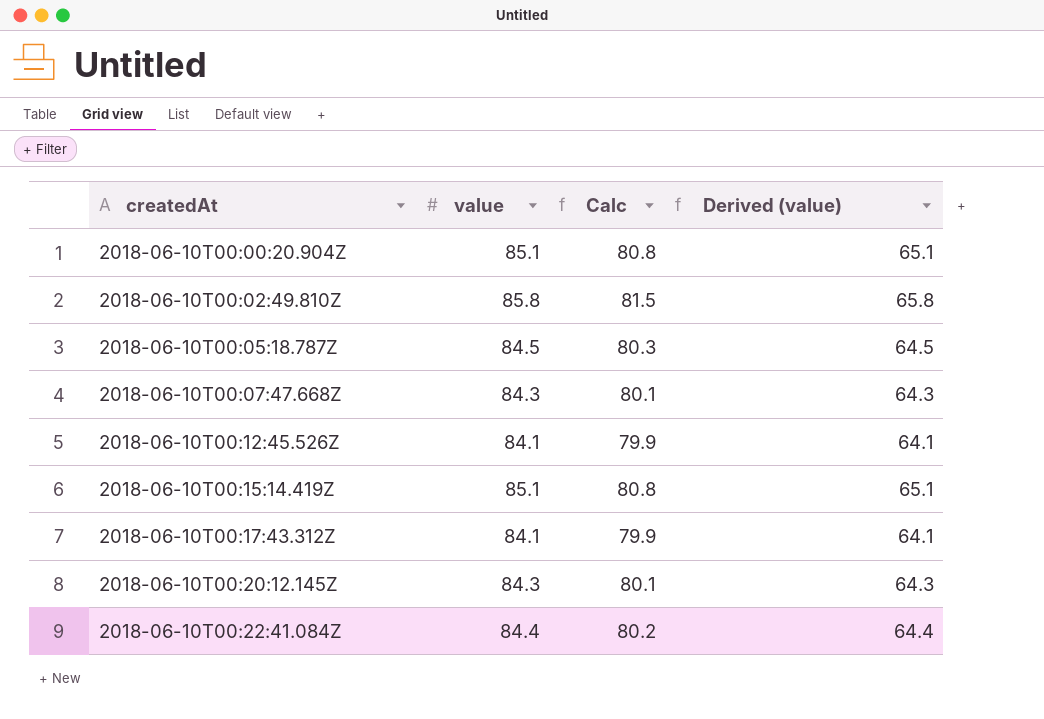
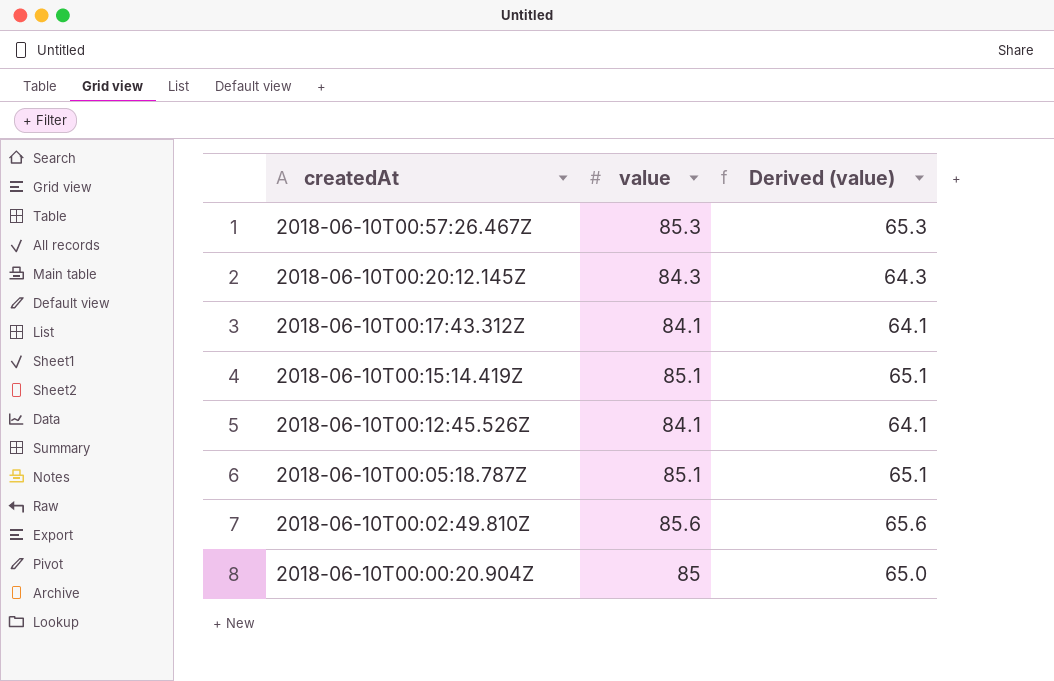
row order: createdAt ascending -> createdAt descending
column Calc | formula: [value] * 0.95 -> none
row 2018-06-10T00:07:47.668Z: 84.3 | 80.1 | 64.3 -> none
row 2018-06-10T00:22:41.084Z: 84.4 | 80.2 | 64.4 -> none
row 2018-06-10T00:57:26.467Z: none -> 85.3 | 65.3
2018-06-10T00:05:18.787Z | value: 84.5 -> 85.1
2018-06-10T00:05:18.787Z | Derived (value): 64.5 -> 65.1
2018-06-10T00:02:49.810Z | value: 85.8 -> 85.6
2018-06-10T00:02:49.810Z | Derived (value): 65.8 -> 65.6
2018-06-10T00:00:20.904Z | value: 85.1 -> 85
2018-06-10T00:00:20.904Z | Derived (value): 65.1 -> 65.0

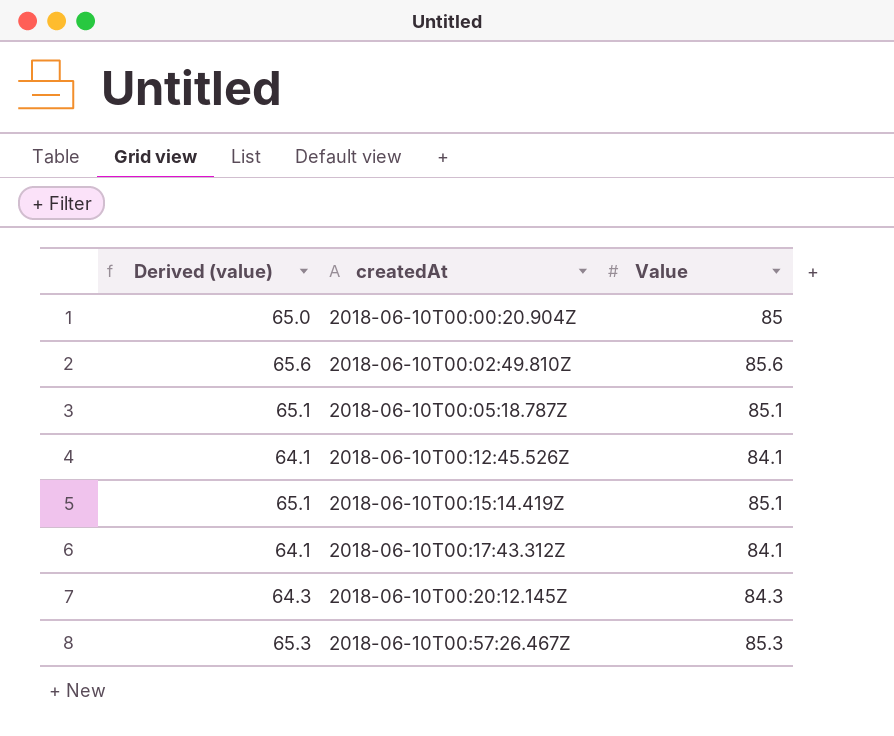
row order: createdAt descending -> createdAt ascending
column Derived (value) | position: 3 -> 1
column name: value -> Value

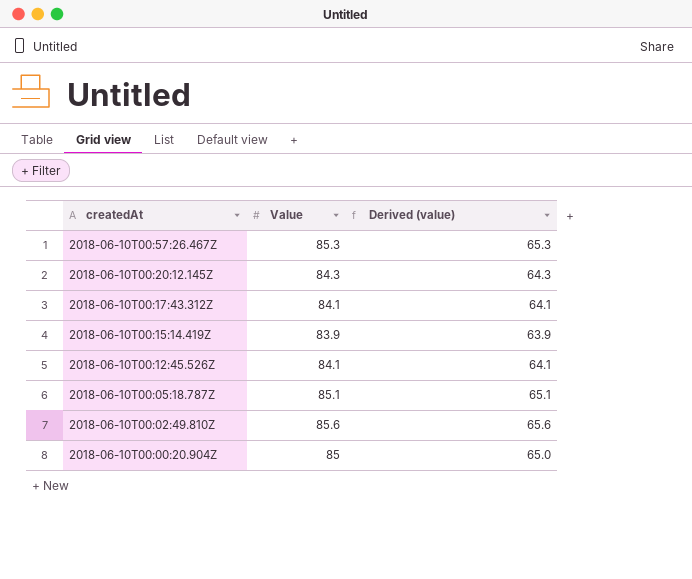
row order: createdAt ascending -> createdAt descending
column Derived (value) | position: 1 -> 3
2018-06-10T00:15:14.419Z | Value: 85.1 -> 83.9
2018-06-10T00:15:14.419Z | Derived (value): 65.1 -> 63.9

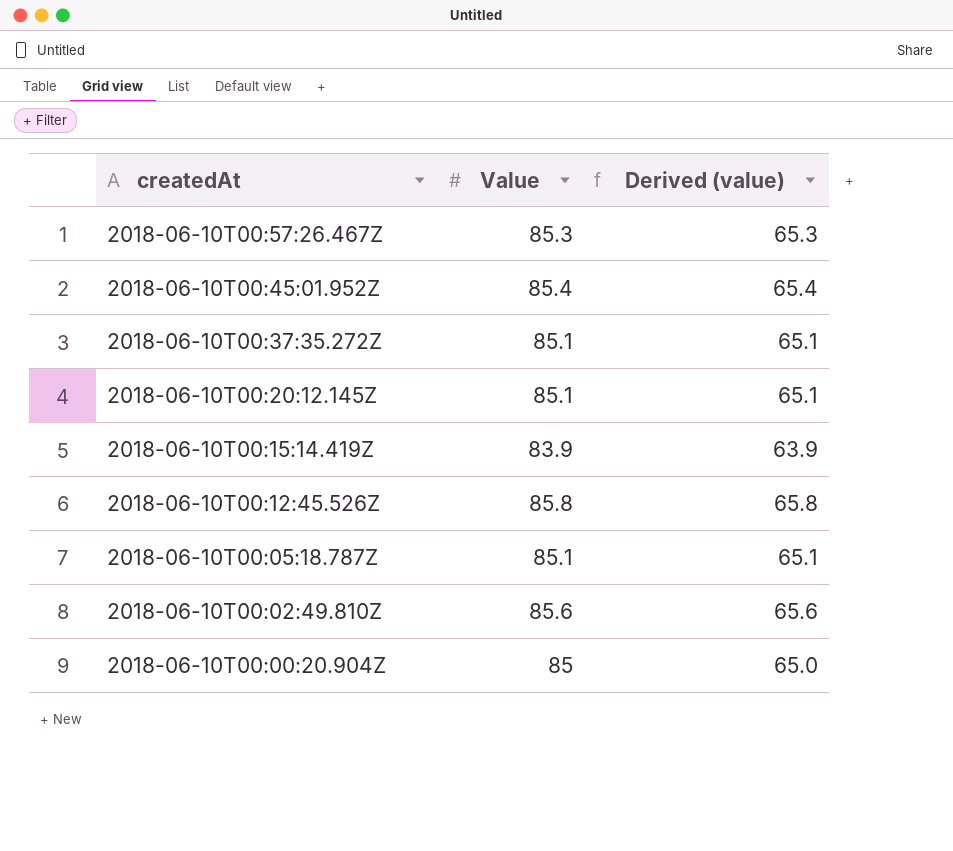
row 2018-06-10T00:17:43.312Z: 84.1 | 64.1 -> none
row 2018-06-10T00:45:01.952Z: none -> 85.4 | 65.4
row 2018-06-10T00:37:35.272Z: none -> 85.1 | 65.1
2018-06-10T00:20:12.145Z | Value: 84.3 -> 85.1
2018-06-10T00:20:12.145Z | Derived (value): 64.3 -> 65.1
2018-06-10T00:12:45.526Z | Value: 84.1 -> 85.8
2018-06-10T00:12:45.526Z | Derived (value): 64.1 -> 65.8

